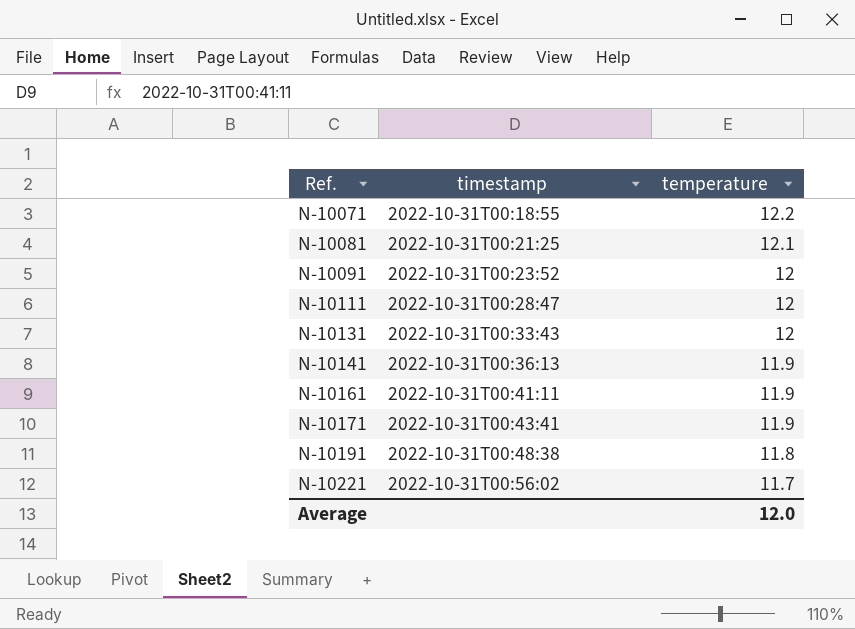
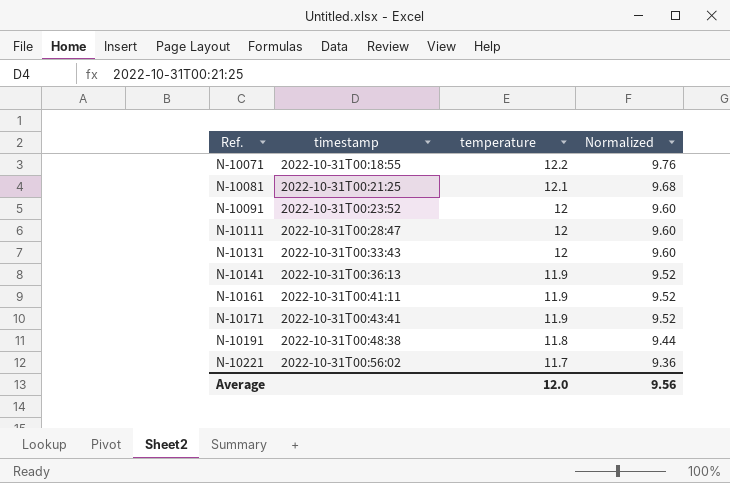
column Normalized | formula: none -> [temperature] * 0.8

